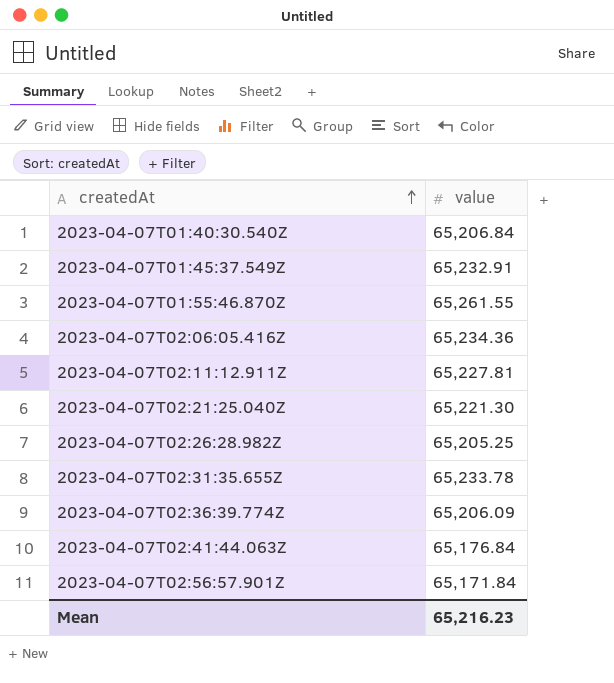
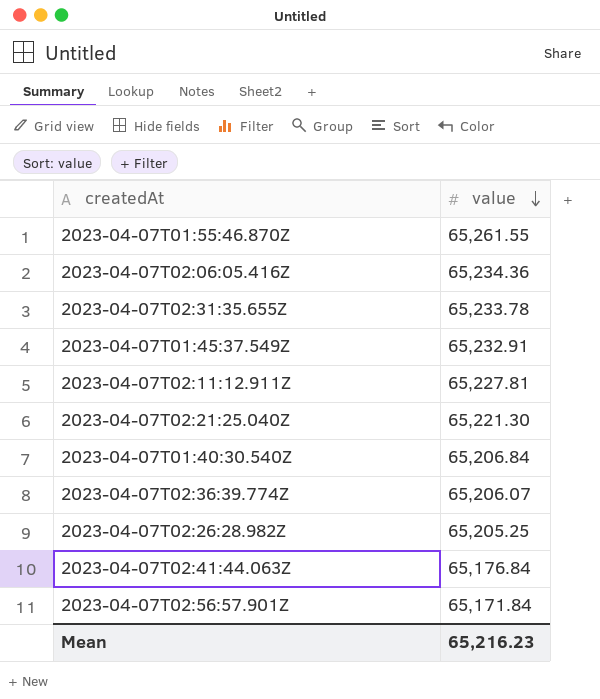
row order: createdAt ascending -> value descending
2023-04-07T02:36:39.774Z | value: 65,206.09 -> 65,206.07

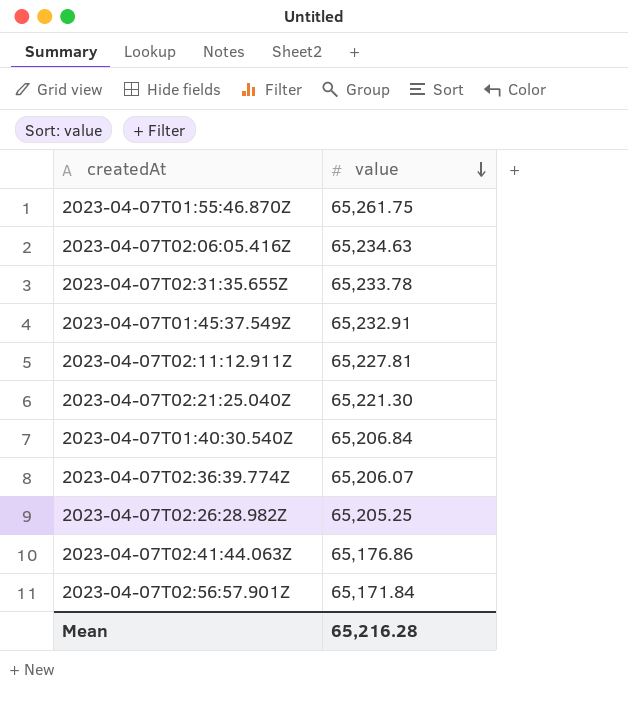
2023-04-07T01:55:46.870Z | value: 65,261.55 -> 65,261.75
2023-04-07T02:06:05.416Z | value: 65,234.36 -> 65,234.63
2023-04-07T02:41:44.063Z | value: 65,176.84 -> 65,176.86
Mean | value: 65,216.23 -> 65,216.28

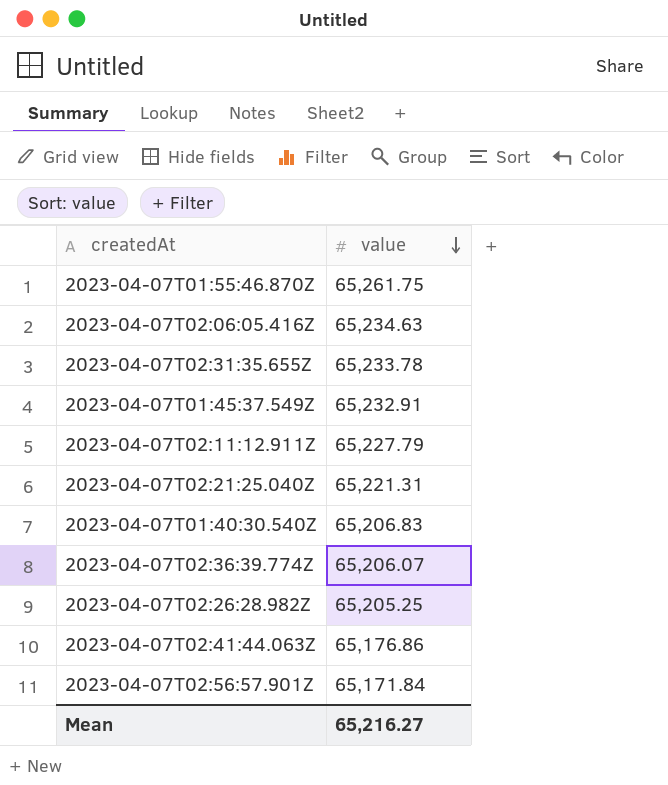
2023-04-07T02:11:12.911Z | value: 65,227.81 -> 65,227.79
2023-04-07T02:21:25.040Z | value: 65,221.30 -> 65,221.31
2023-04-07T01:40:30.540Z | value: 65,206.84 -> 65,206.83
Mean | value: 65,216.28 -> 65,216.27

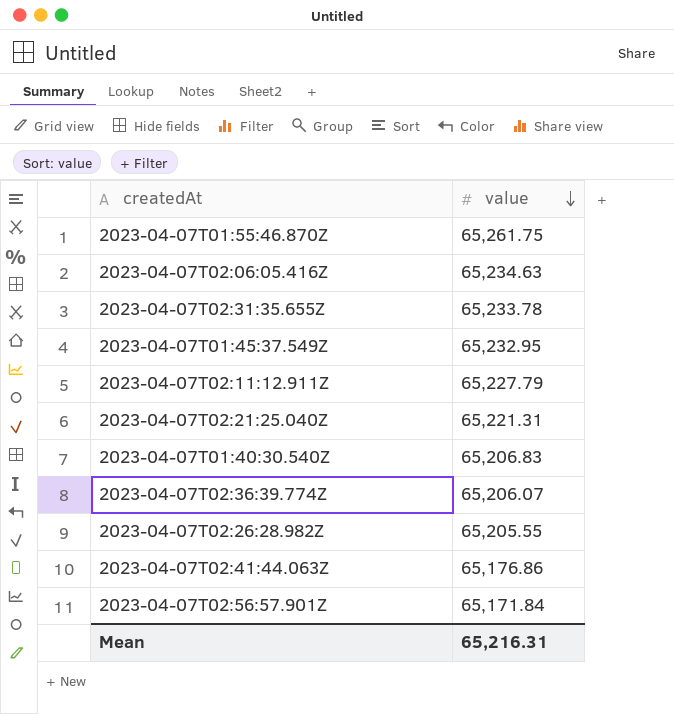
2023-04-07T01:45:37.549Z | value: 65,232.91 -> 65,232.95
2023-04-07T02:26:28.982Z | value: 65,205.25 -> 65,205.55
Mean | value: 65,216.27 -> 65,216.31

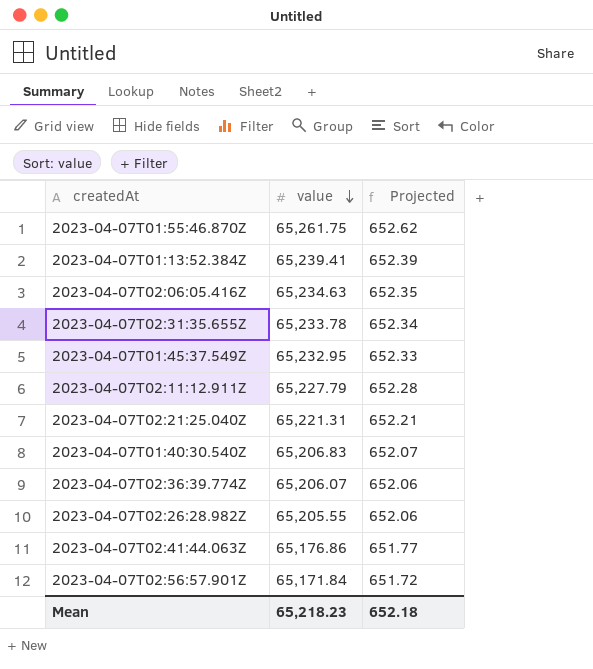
column Projected | formula: none -> [value] * 0.01
row 2023-04-07T01:13:52.384Z: none -> 65,239.41 | 652.39
Mean | value: 65,216.31 -> 65,218.23

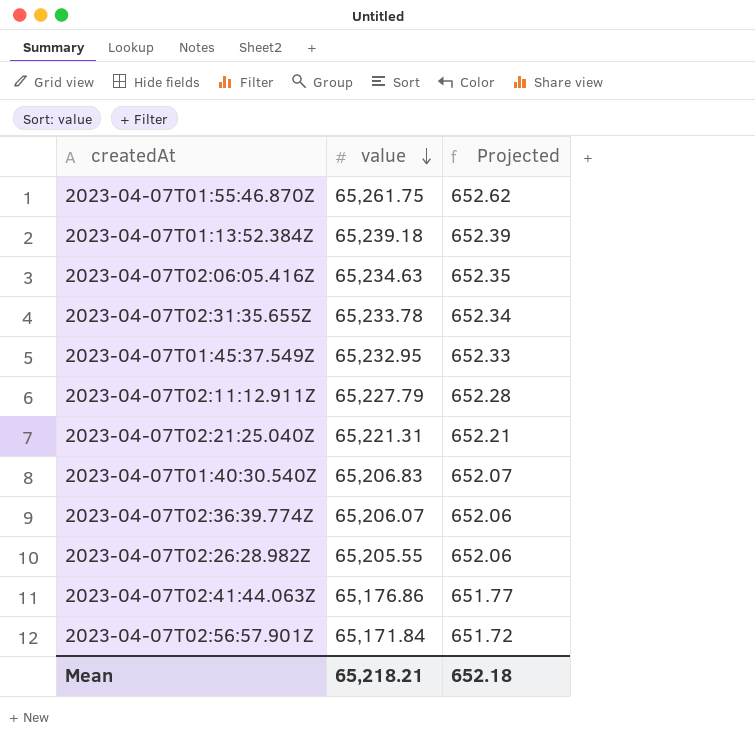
2023-04-07T01:13:52.384Z | value: 65,239.41 -> 65,239.18
Mean | value: 65,218.23 -> 65,218.21

